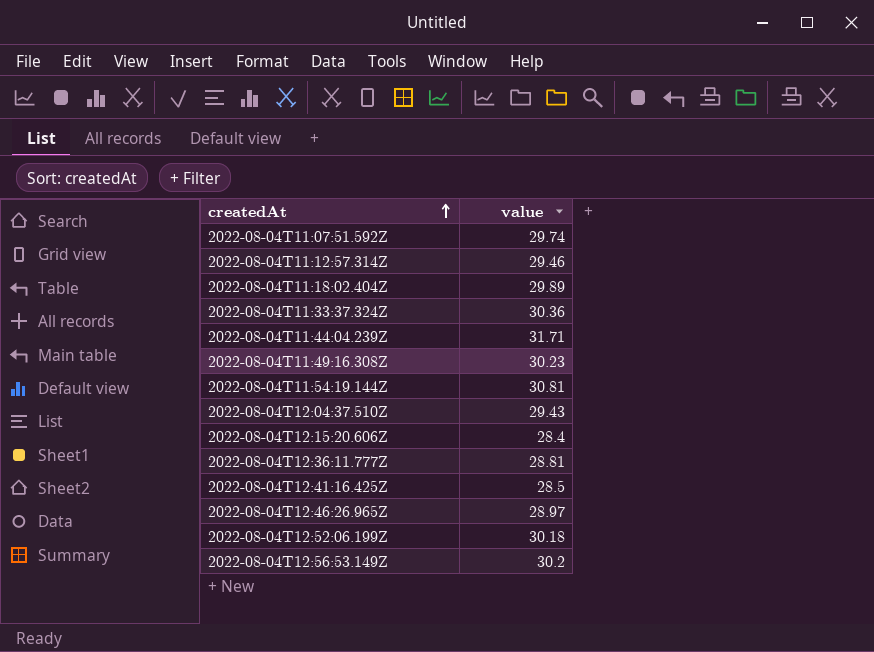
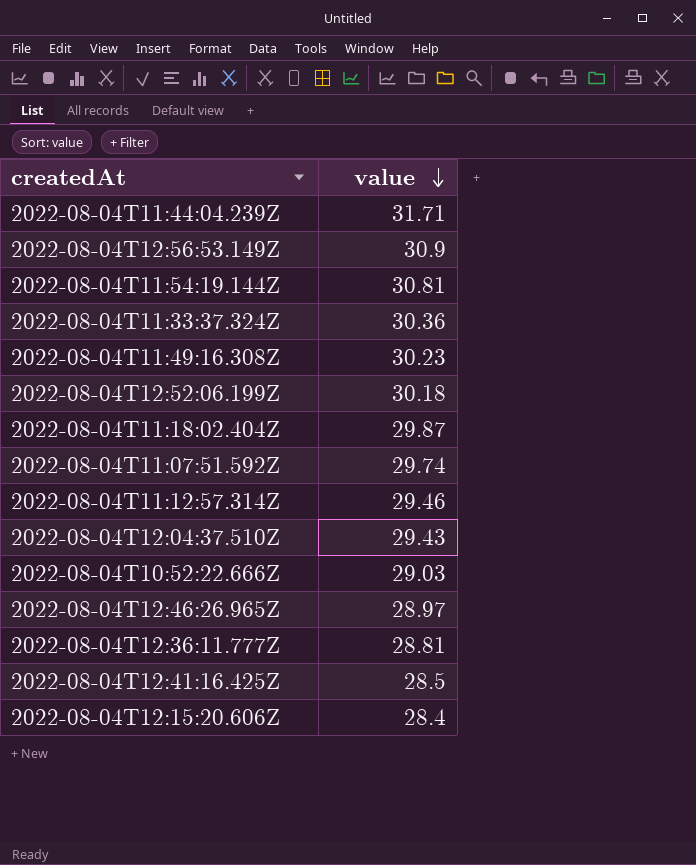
row order: createdAt ascending -> value descending
2022-08-04T12:56:53.149Z | value: 30.2 -> 30.9
2022-08-04T11:18:02.404Z | value: 29.89 -> 29.87
row 2022-08-04T10:52:22.666Z: none -> 29.03

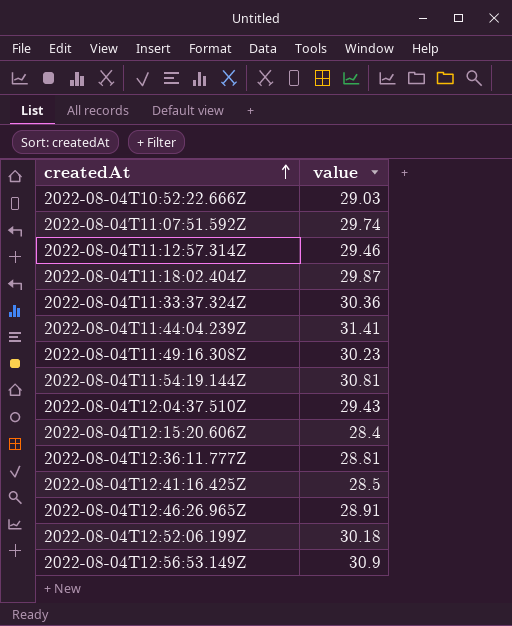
row order: value descending -> createdAt ascending
2022-08-04T11:44:04.239Z | value: 31.71 -> 31.41
2022-08-04T12:46:26.965Z | value: 28.97 -> 28.91

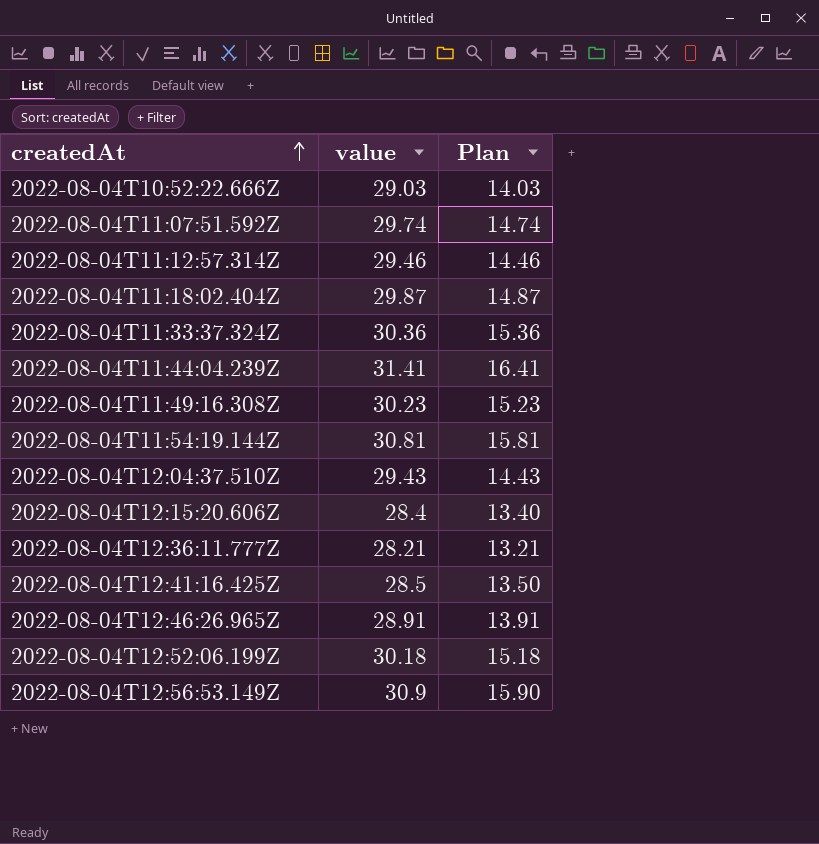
column Plan | formula: none -> [value] - 15
2022-08-04T12:36:11.777Z | value: 28.81 -> 28.21

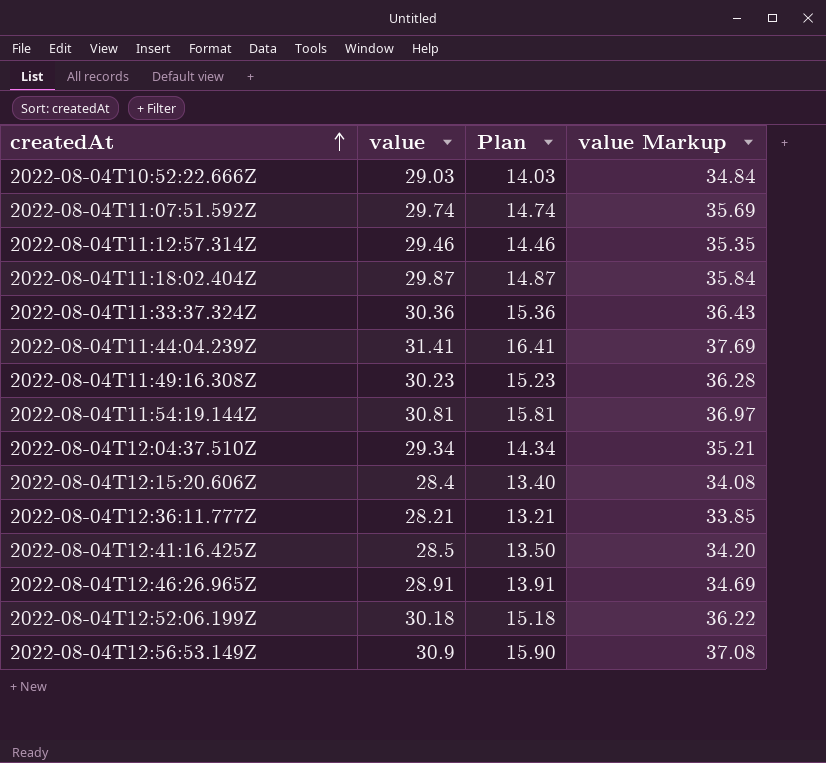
column value Markup | formula: none -> [value] * 1.2
2022-08-04T12:04:37.510Z | value: 29.43 -> 29.34
2022-08-04T12:04:37.510Z | Plan: 14.43 -> 14.34

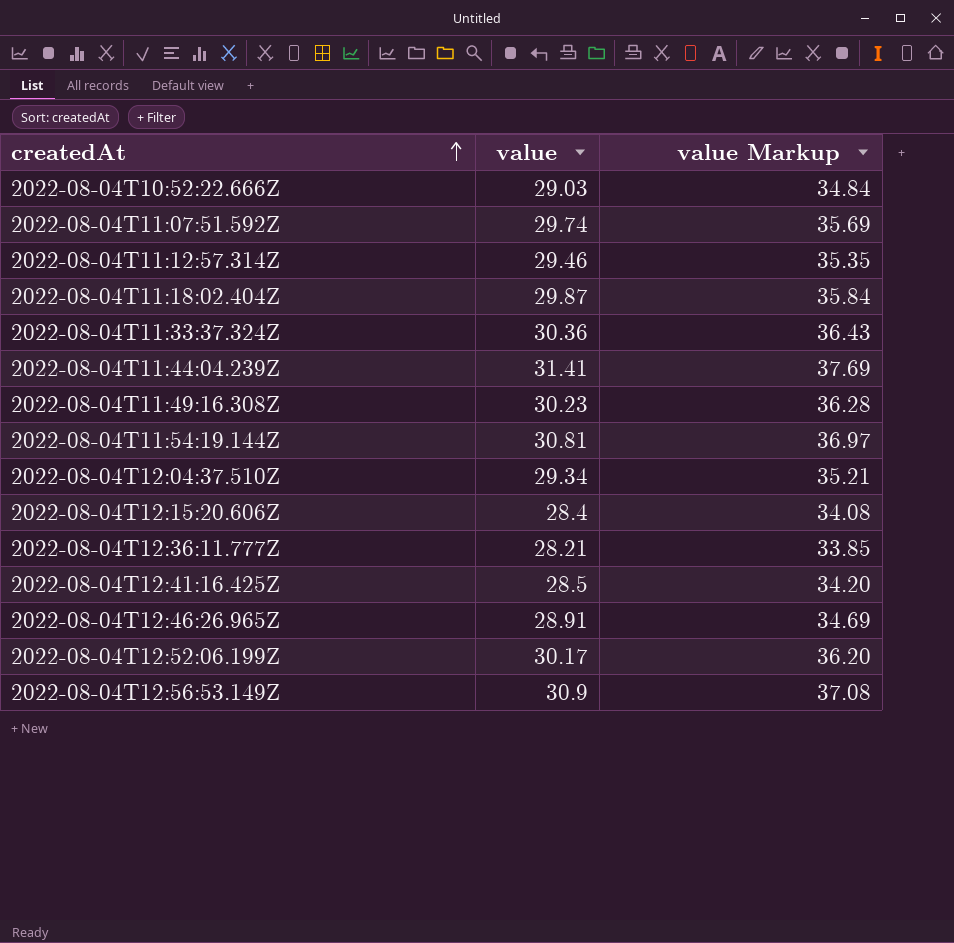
column Plan | formula: [value] - 15 -> none
2022-08-04T12:52:06.199Z | value: 30.18 -> 30.17
2022-08-04T12:52:06.199Z | value Markup: 36.22 -> 36.20

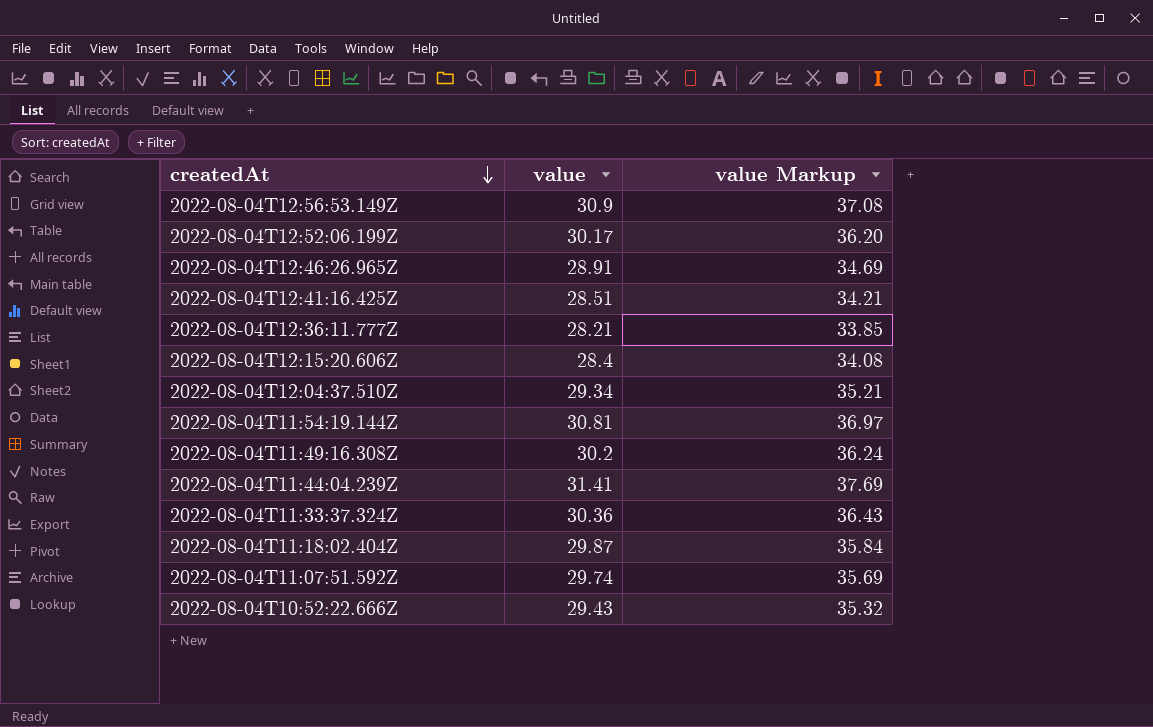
row order: createdAt ascending -> createdAt descending
row 2022-08-04T11:12:57.314Z: 29.46 | 35.35 -> none
2022-08-04T12:41:16.425Z | value: 28.5 -> 28.51
2022-08-04T12:41:16.425Z | value Markup: 34.20 -> 34.21
2022-08-04T11:49:16.308Z | value: 30.23 -> 30.2
2022-08-04T11:49:16.308Z | value Markup: 36.28 -> 36.24
2022-08-04T10:52:22.666Z | value: 29.03 -> 29.43
2022-08-04T10:52:22.666Z | value Markup: 34.84 -> 35.32

